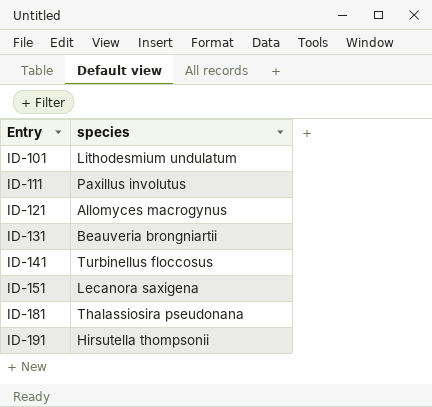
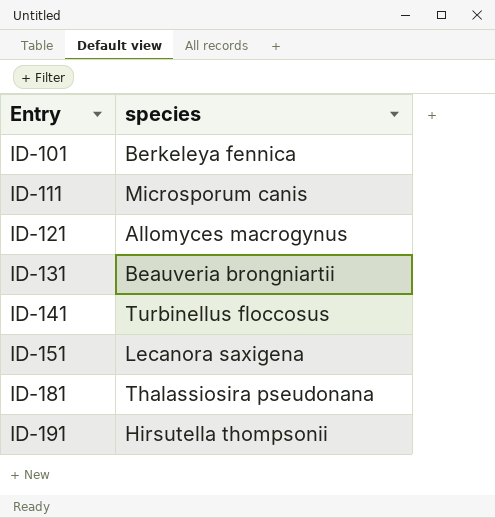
ID-101 | species: Lithodesmium undulatum -> Berkeleya fennica
ID-111 | species: Paxillus involutus -> Microsporum canis

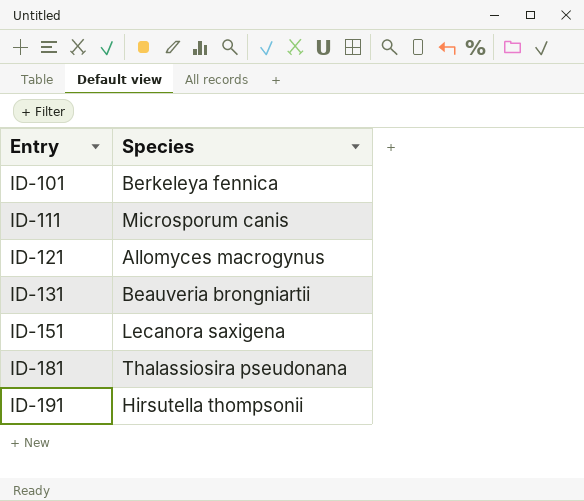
column name: species -> Species
row ID-141: Turbinellus floccosus -> none

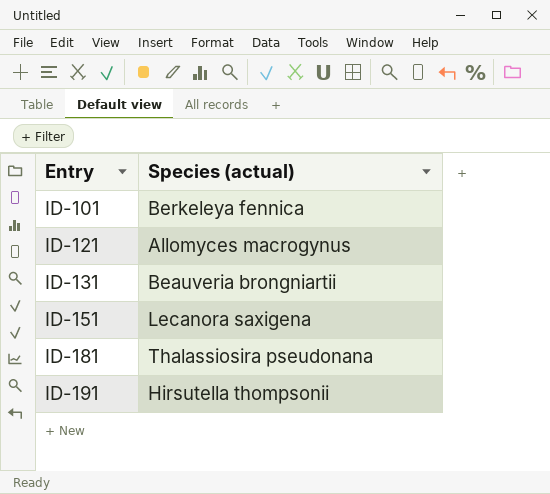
column name: Species -> Species (actual)
row ID-111: Microsporum canis -> none

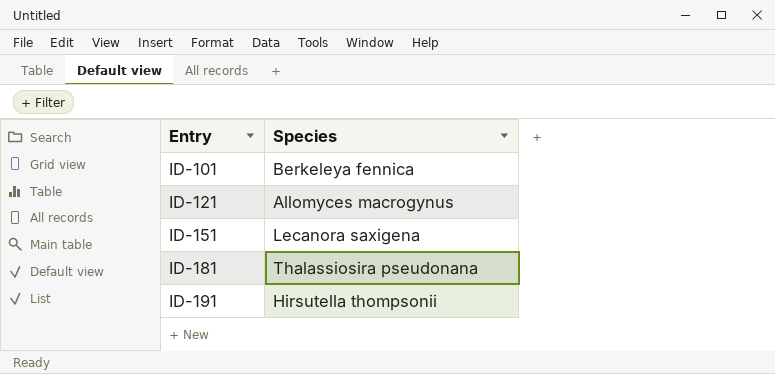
column name: Species (actual) -> Species
row ID-131: Beauveria brongniartii -> none

